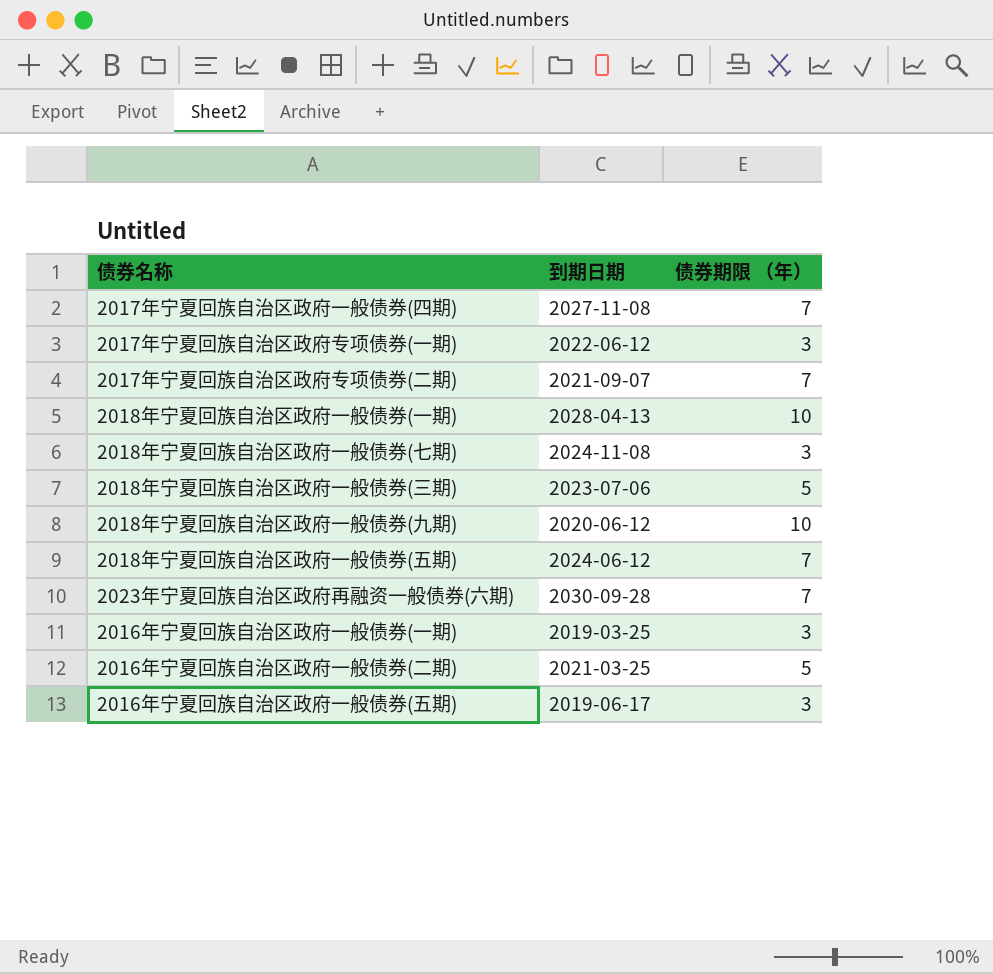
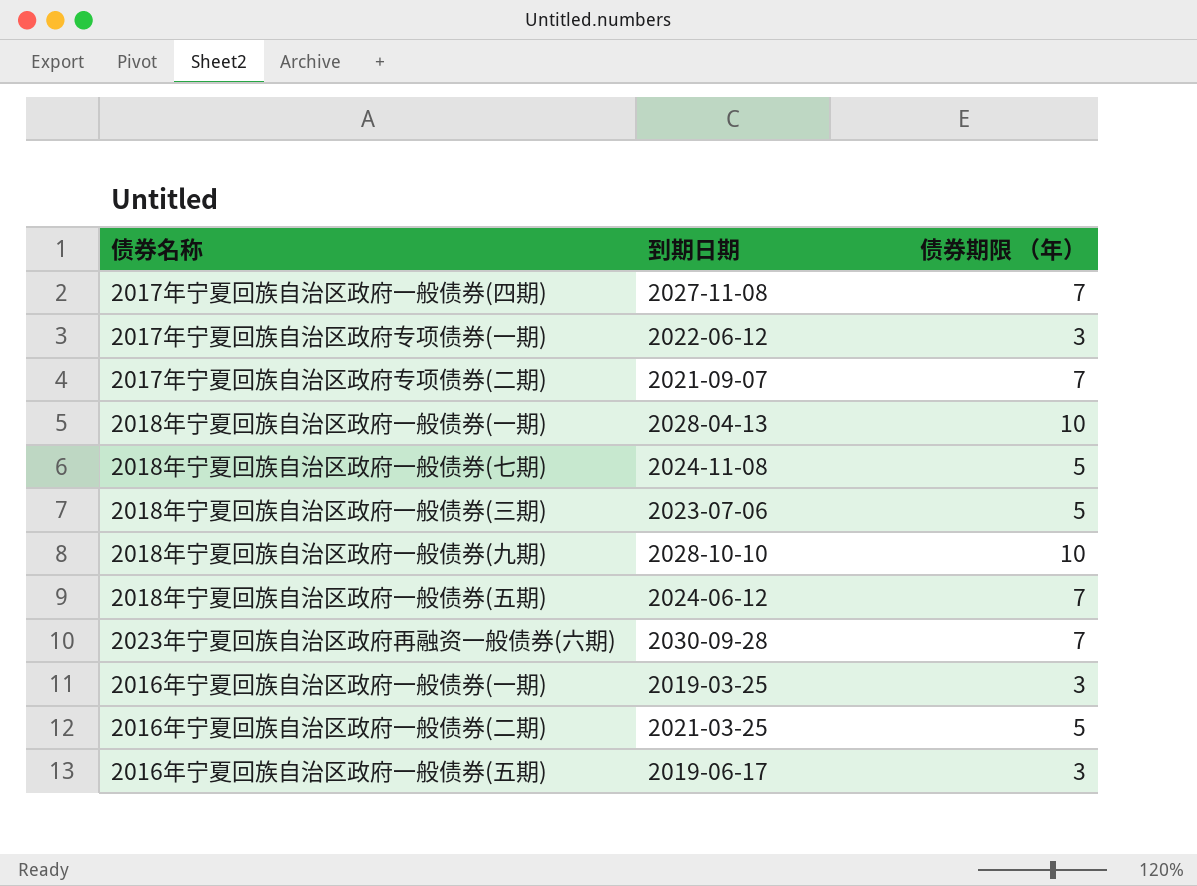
2018年宁夏回族自治区政府一般债券(七期) | 债券期限 （年）: 3 -> 5
2018年宁夏回族自治区政府一般债券(九期) | 到期日期: 2020-06-12 -> 2028-10-10

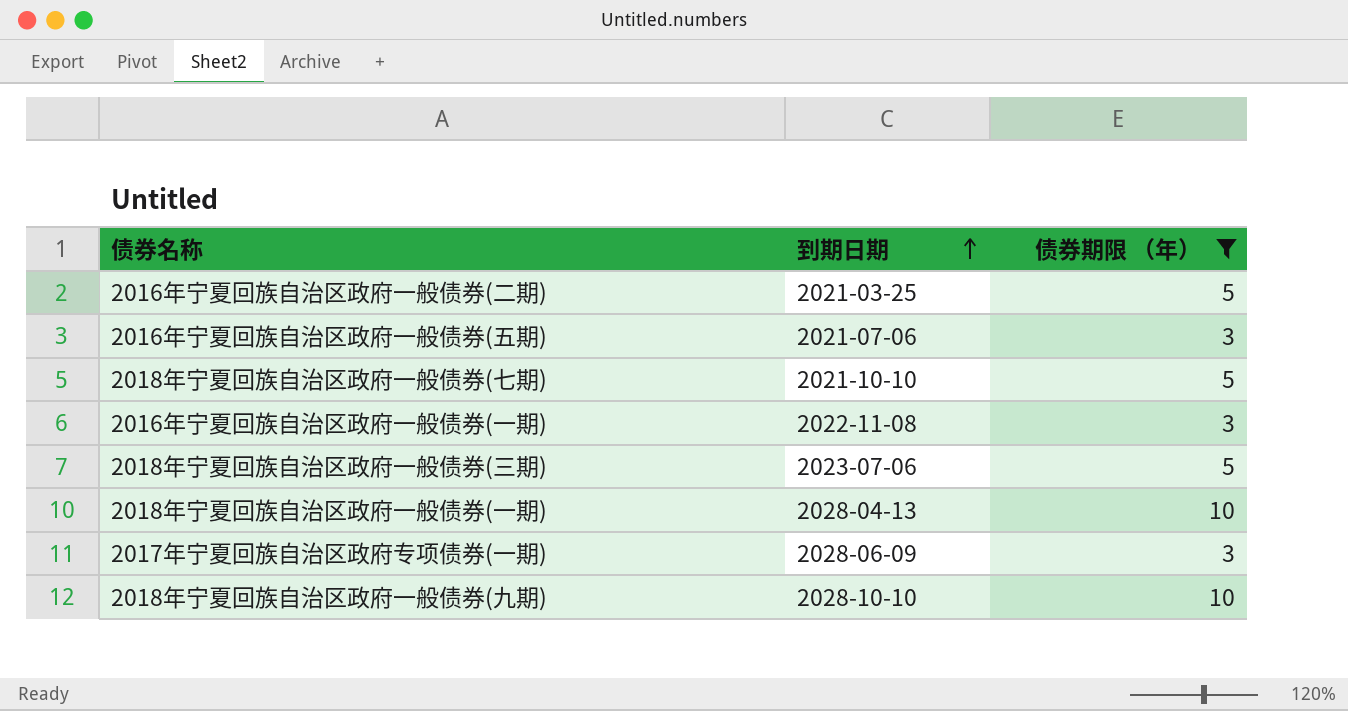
filter: none -> 债券期限 （年） != 7
row order: none -> 到期日期 ascending
2016年宁夏回族自治区政府一般债券(五期) | 到期日期: 2019-06-17 -> 2021-07-06
2018年宁夏回族自治区政府一般债券(七期) | 到期日期: 2024-11-08 -> 2021-10-10
2016年宁夏回族自治区政府一般债券(一期) | 到期日期: 2019-03-25 -> 2022-11-08
2017年宁夏回族自治区政府专项债券(一期) | 到期日期: 2022-06-12 -> 2028-06-09

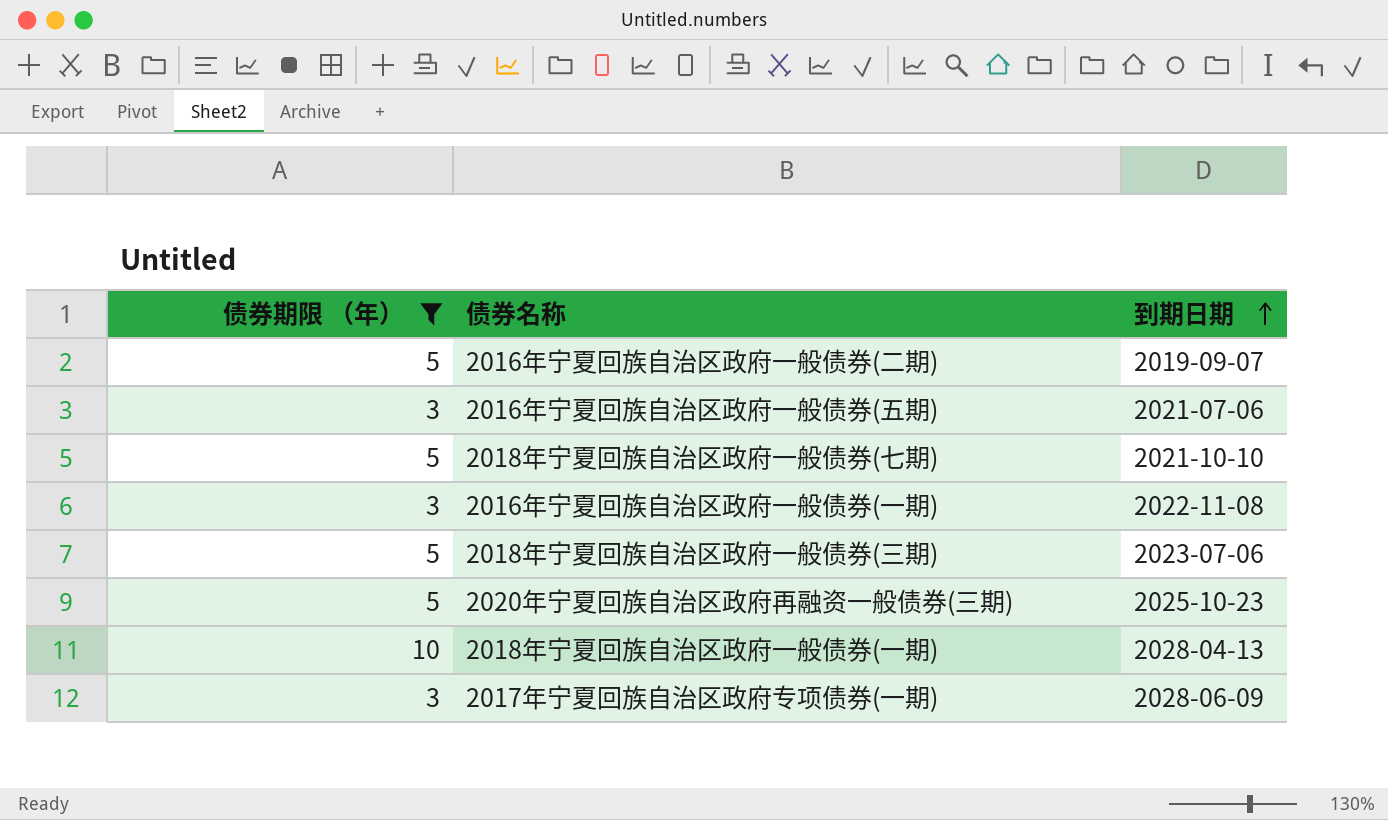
column 债券期限 （年） | position: 3 -> 1
row 2018年宁夏回族自治区政府一般债券(九期): 2028-10-10 | 10 -> none
2016年宁夏回族自治区政府一般债券(二期) | 到期日期: 2021-03-25 -> 2019-09-07
row 2020年宁夏回族自治区政府再融资一般债券(三期): none -> 5 | 2025-10-23

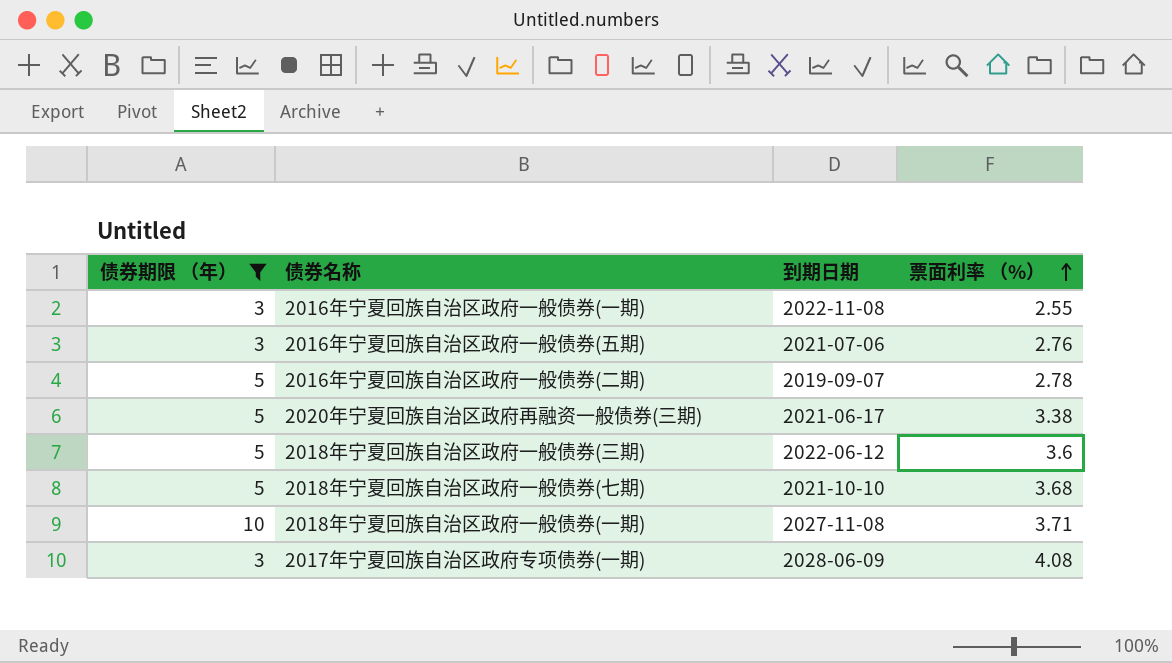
row order: 到期日期 ascending -> 票面利率 （%） ascending
column 票面利率 （%） | position: none -> 4
2020年宁夏回族自治区政府再融资一般债券(三期) | 到期日期: 2025-10-23 -> 2021-06-17
2018年宁夏回族自治区政府一般债券(三期) | 到期日期: 2023-07-06 -> 2022-06-12
2018年宁夏回族自治区政府一般债券(一期) | 到期日期: 2028-04-13 -> 2027-11-08

